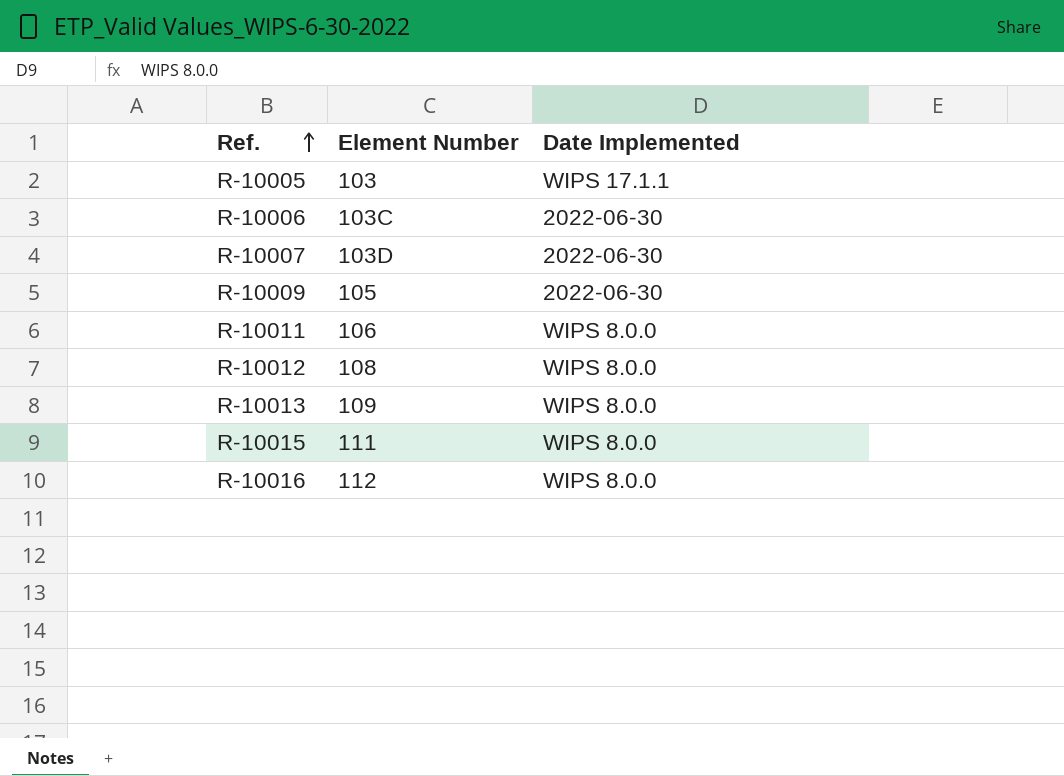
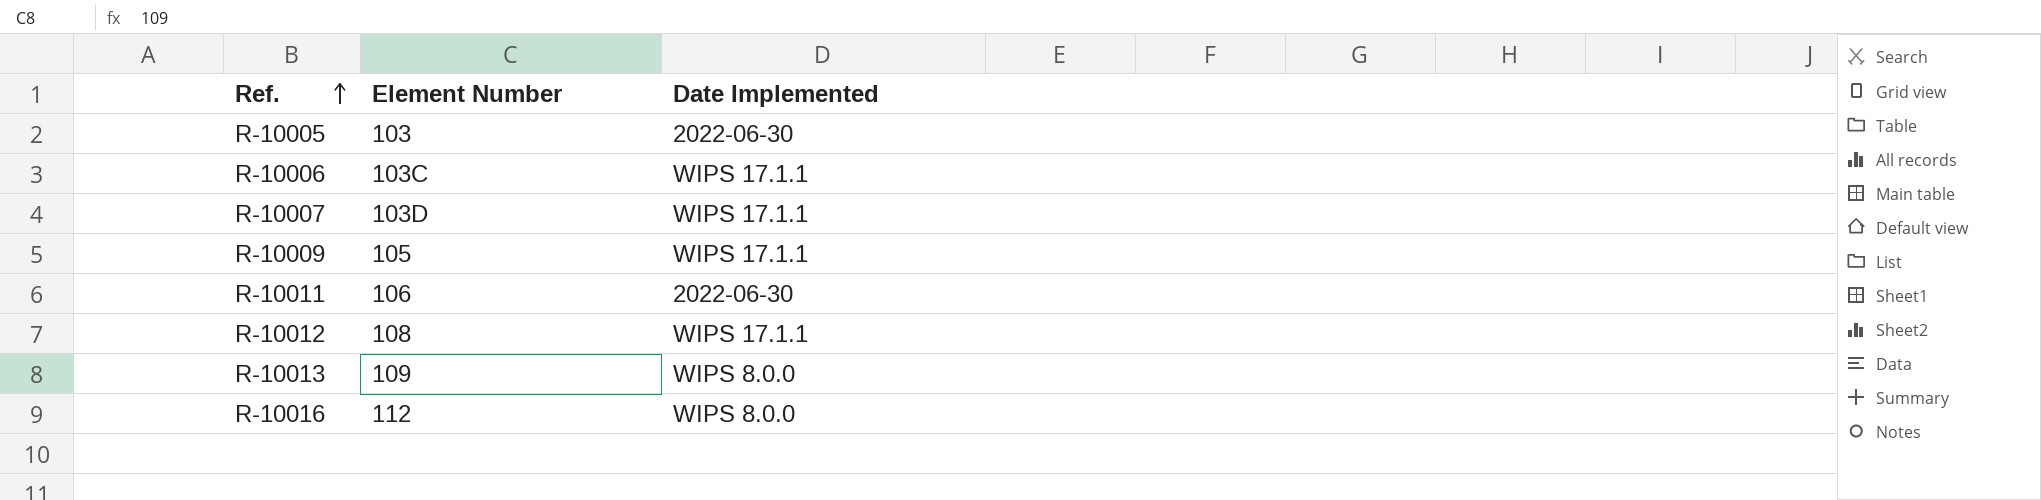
row R-10015: 111 | WIPS 8.0.0 -> none
R-10005 | Date Implemented: WIPS 17.1.1 -> 2022-06-30
R-10006 | Date Implemented: 2022-06-30 -> WIPS 17.1.1
R-10007 | Date Implemented: 2022-06-30 -> WIPS 17.1.1
R-10009 | Date Implemented: 2022-06-30 -> WIPS 17.1.1
R-10011 | Date Implemented: WIPS 8.0.0 -> 2022-06-30
R-10012 | Date Implemented: WIPS 8.0.0 -> WIPS 17.1.1

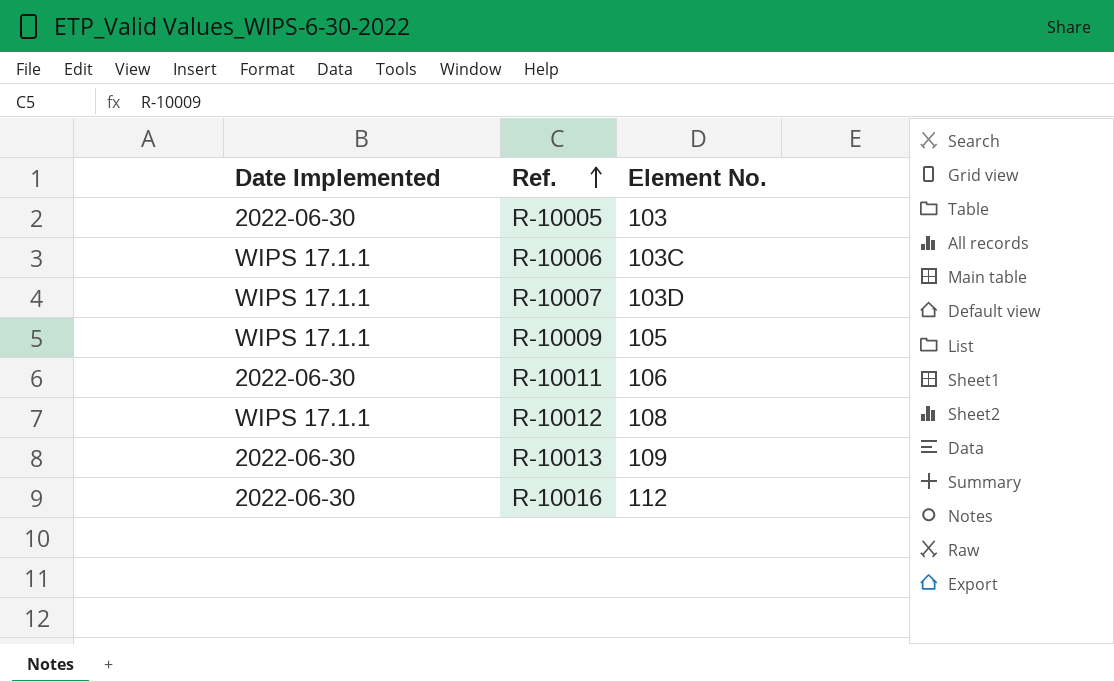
column Date Implemented | position: 3 -> 1
column name: Element Number -> Element No.
R-10013 | Date Implemented: WIPS 8.0.0 -> 2022-06-30
R-10016 | Date Implemented: WIPS 8.0.0 -> 2022-06-30

